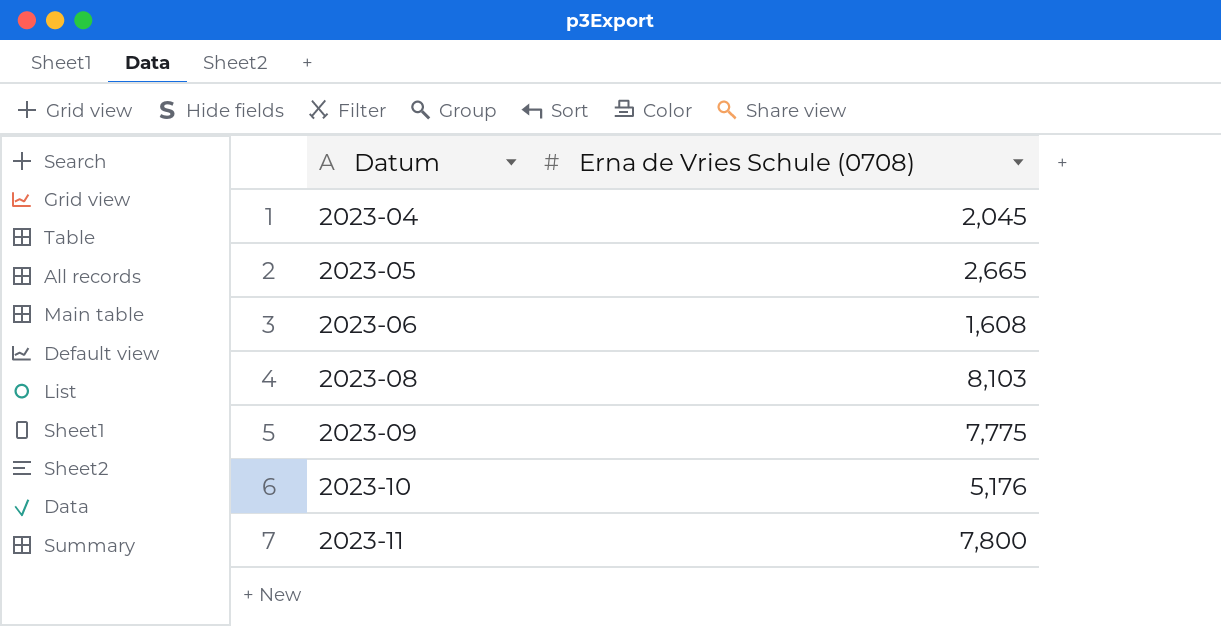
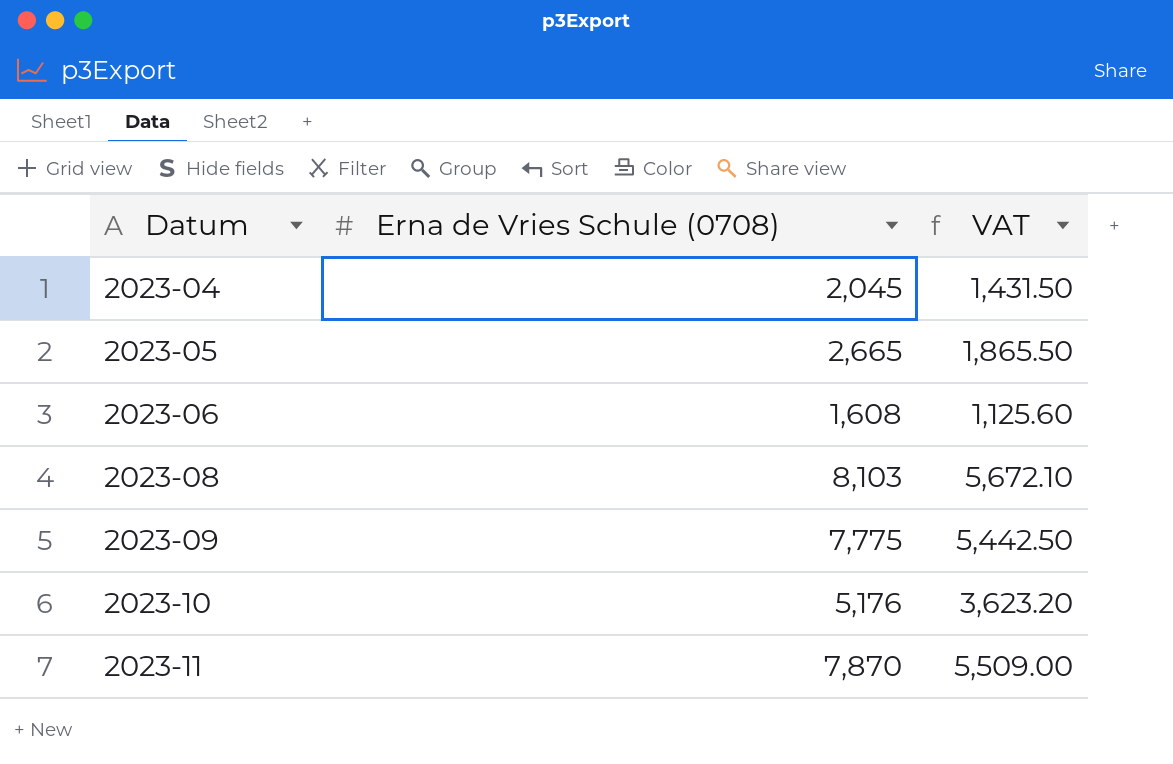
column VAT | formula: none -> [Erna de Vries Schule (0708)] * 0.7
2023-11 | Erna de Vries Schule (0708): 7,800 -> 7,870

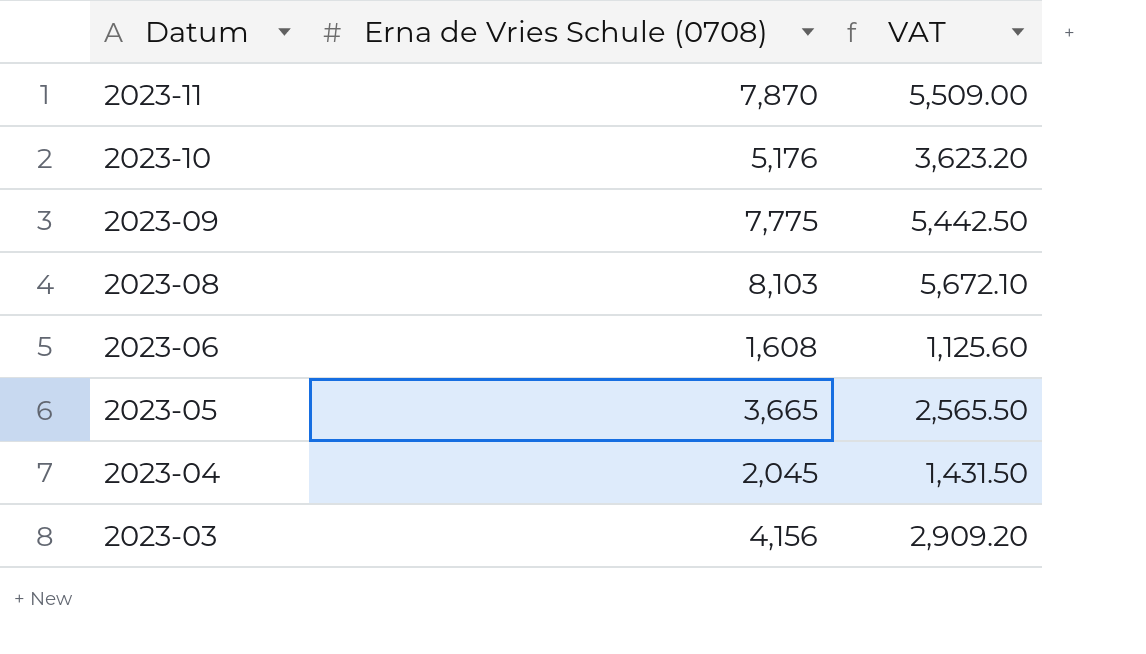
row order: Datum ascending -> Datum descending
2023-05 | Erna de Vries Schule (0708): 2,665 -> 3,665
2023-05 | VAT: 1,865.50 -> 2,565.50
row 2023-03: none -> 4,156 | 2,909.20

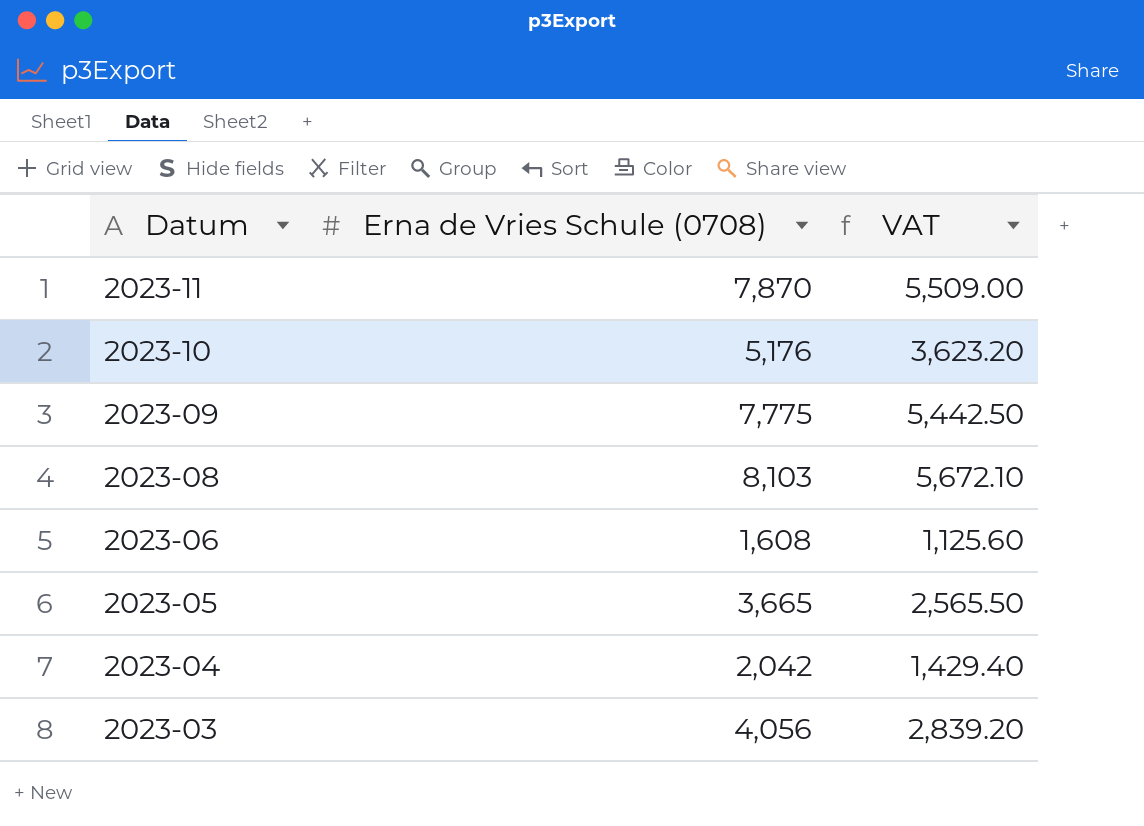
2023-04 | Erna de Vries Schule (0708): 2,045 -> 2,042
2023-04 | VAT: 1,431.50 -> 1,429.40
2023-03 | Erna de Vries Schule (0708): 4,156 -> 4,056
2023-03 | VAT: 2,909.20 -> 2,839.20

